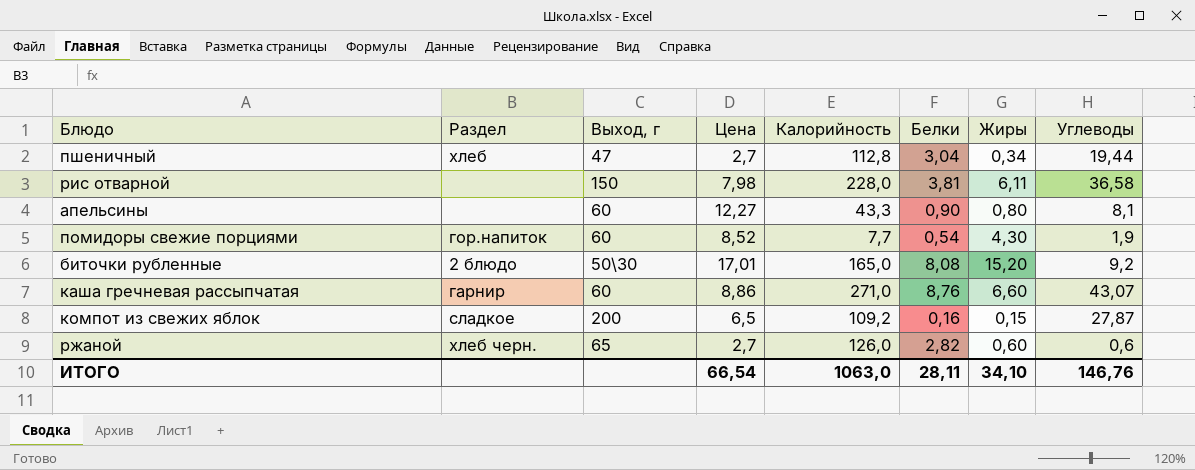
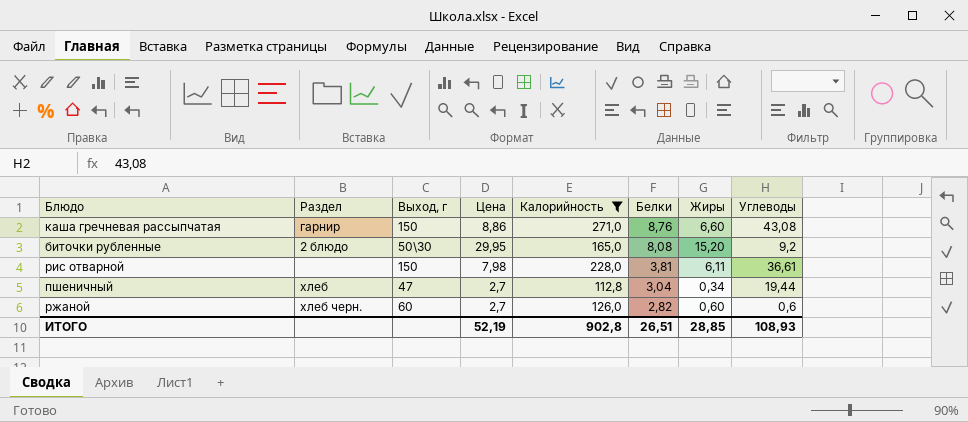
filter: none -> Калорийность >= 112,8
row order: none -> Белки descending
каша гречневая рассыпчатая | Выход, г: 60 -> 150
каша гречневая рассыпчатая | Углеводы: 43,07 -> 43,08
биточки рубленные | Цена: 17,01 -> 29,95
рис отварной | Углеводы: 36,58 -> 36,61
ржаной | Выход, г: 65 -> 60
ИТОГО | Цена: 66,54 -> 52,19
ИТОГО | Калорийность: 1063,0 -> 902,8
ИТОГО | Белки: 28,11 -> 26,51
ИТОГО | Жиры: 34,10 -> 28,85
ИТОГО | Углеводы: 146,76 -> 108,93

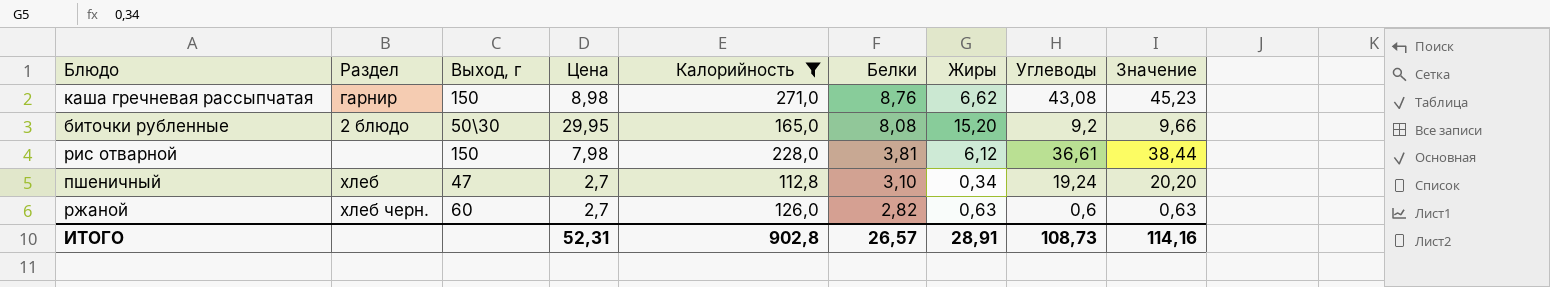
column Значение | formula: none -> [Углеводы] * 1,05
каша гречневая рассыпчатая | Цена: 8,86 -> 8,98
каша гречневая рассыпчатая | Жиры: 6,60 -> 6,62
рис отварной | Жиры: 6,11 -> 6,12
пшеничный | Белки: 3,04 -> 3,10
пшеничный | Углеводы: 19,44 -> 19,24
ржаной | Жиры: 0,60 -> 0,63
ИТОГО | Цена: 52,19 -> 52,31
ИТОГО | Белки: 26,51 -> 26,57
ИТОГО | Жиры: 28,85 -> 28,91
ИТОГО | Углеводы: 108,93 -> 108,73

